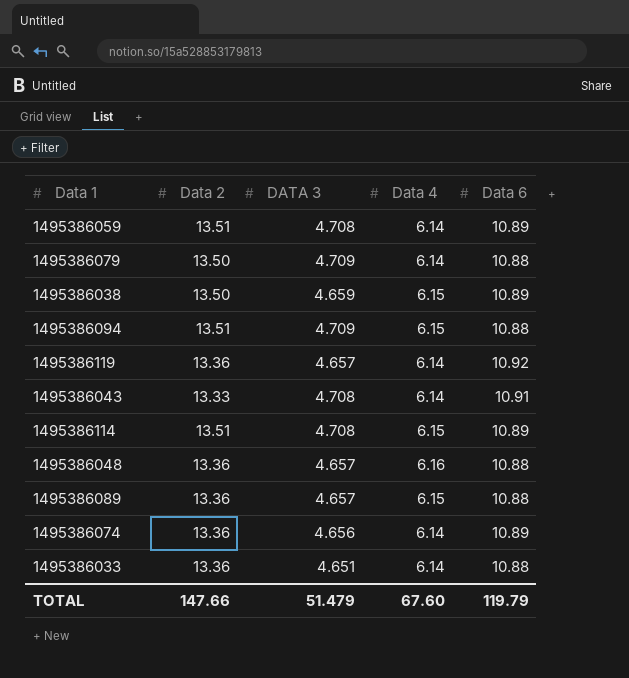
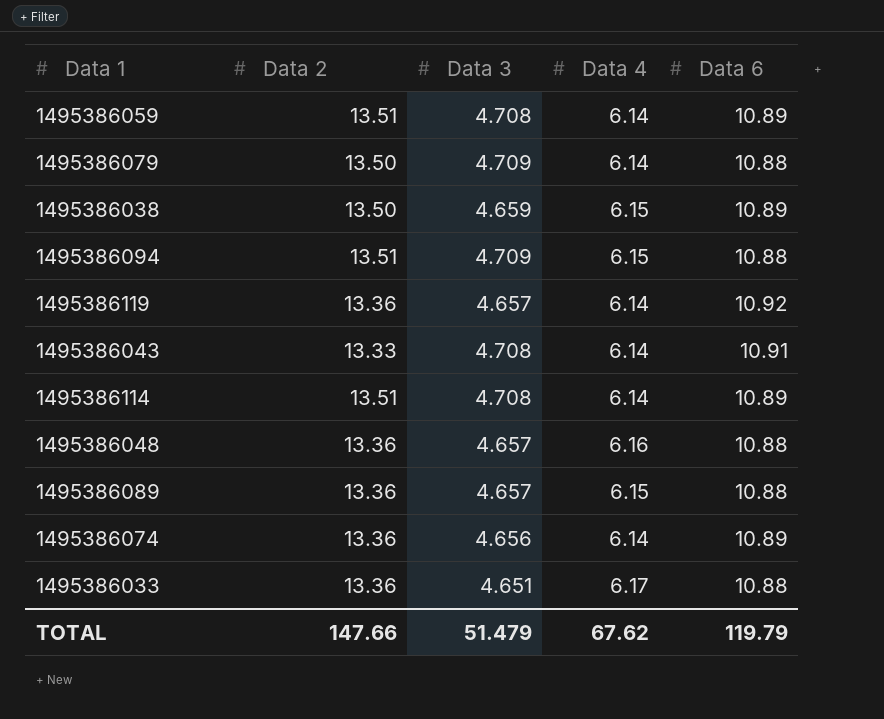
column name: DATA 3 -> Data 3
1495386114 | Data 4: 6.15 -> 6.14
1495386033 | Data 4: 6.14 -> 6.17
TOTAL | Data 4: 67.60 -> 67.62

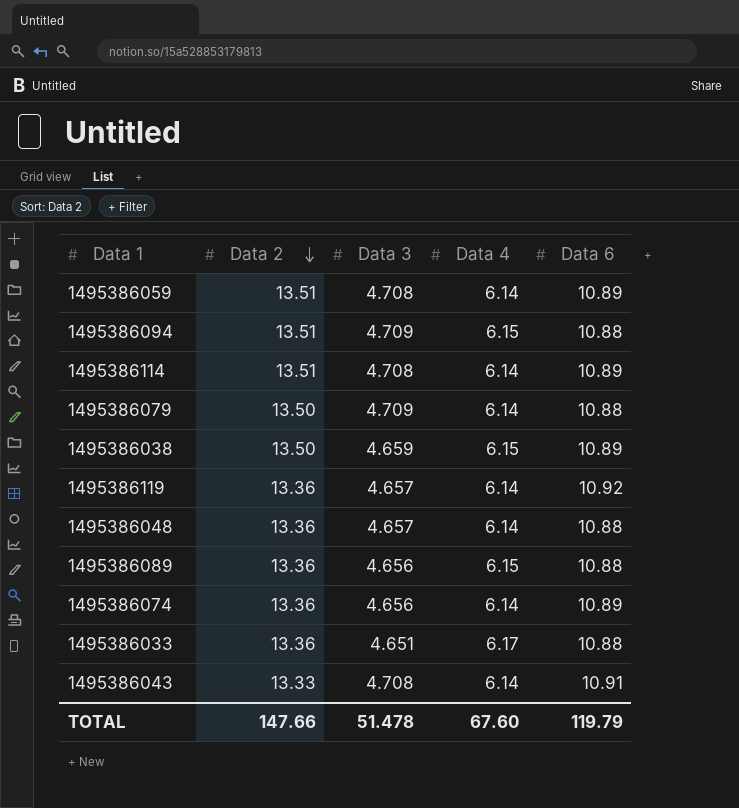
row order: none -> Data 2 descending
1495386048 | Data 4: 6.16 -> 6.14
1495386089 | Data 3: 4.657 -> 4.656
TOTAL | Data 3: 51.479 -> 51.478
TOTAL | Data 4: 67.62 -> 67.60

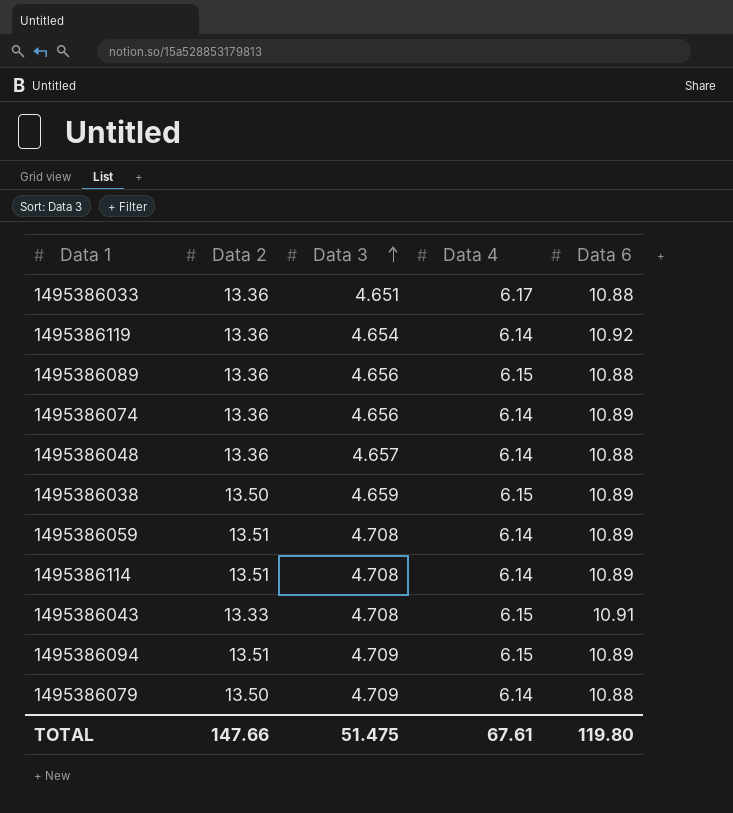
row order: Data 2 descending -> Data 3 ascending
1495386119 | Data 3: 4.657 -> 4.654
1495386043 | Data 4: 6.14 -> 6.15
1495386094 | Data 6: 10.88 -> 10.89
TOTAL | Data 3: 51.478 -> 51.475
TOTAL | Data 4: 67.60 -> 67.61
TOTAL | Data 6: 119.79 -> 119.80

